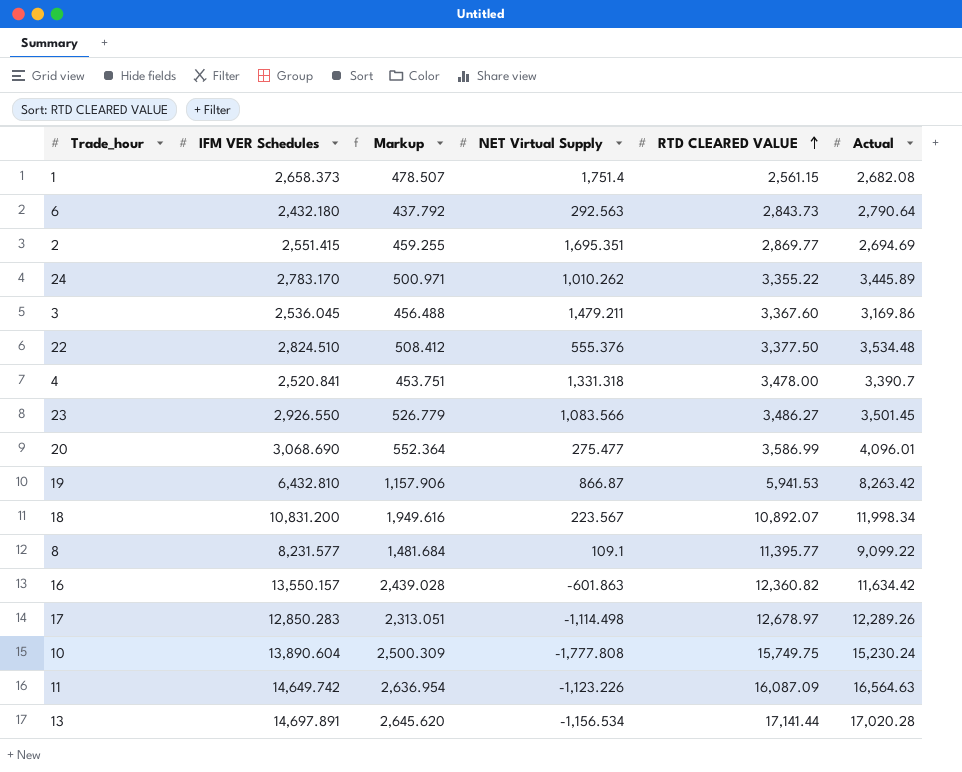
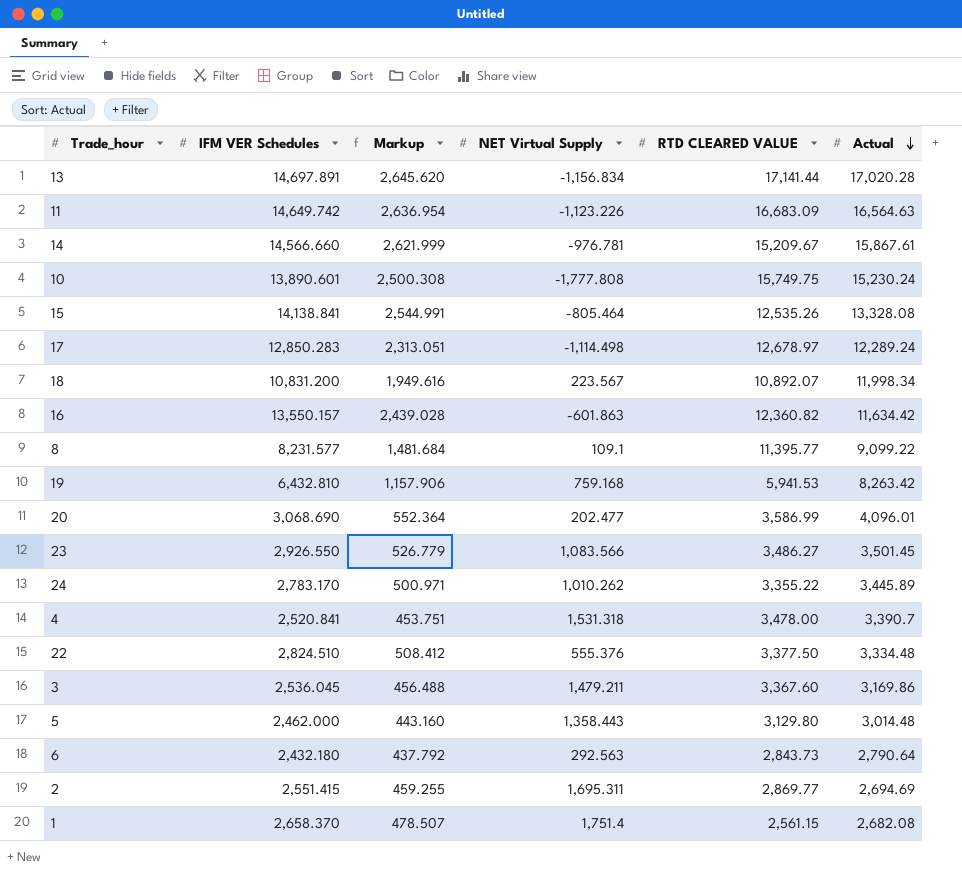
row order: RTD CLEARED VALUE ascending -> Actual descending
13 | NET Virtual Supply: -1,156.534 -> -1,156.834
11 | RTD CLEARED VALUE: 16,087.09 -> 16,683.09
row 14: none -> 14,566.660 | 2,621.999 | -976.781 | 15,209.67 | 15,867.61
10 | IFM VER Schedules: 13,890.604 -> 13,890.601
10 | Markup: 2,500.309 -> 2,500.308
row 15: none -> 14,138.841 | 2,544.991 | -805.464 | 12,535.26 | 13,328.08
17 | Actual: 12,289.26 -> 12,289.24
19 | NET Virtual Supply: 866.87 -> 759.168
20 | NET Virtual Supply: 275.477 -> 202.477
4 | NET Virtual Supply: 1,331.318 -> 1,531.318
22 | Actual: 3,534.48 -> 3,334.48
row 5: none -> 2,462.000 | 443.160 | 1,358.443 | 3,129.80 | 3,014.48
2 | NET Virtual Supply: 1,695.351 -> 1,695.311
1 | IFM VER Schedules: 2,658.373 -> 2,658.370

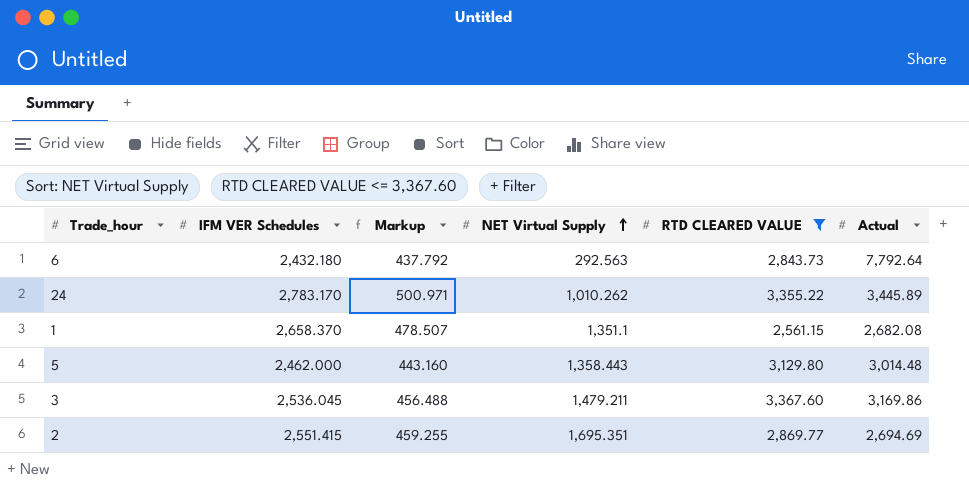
filter: none -> RTD CLEARED VALUE <= 3,367.60
row order: Actual descending -> NET Virtual Supply ascending
6 | Actual: 2,790.64 -> 7,792.64
1 | NET Virtual Supply: 1,751.4 -> 1,351.1
2 | NET Virtual Supply: 1,695.311 -> 1,695.351

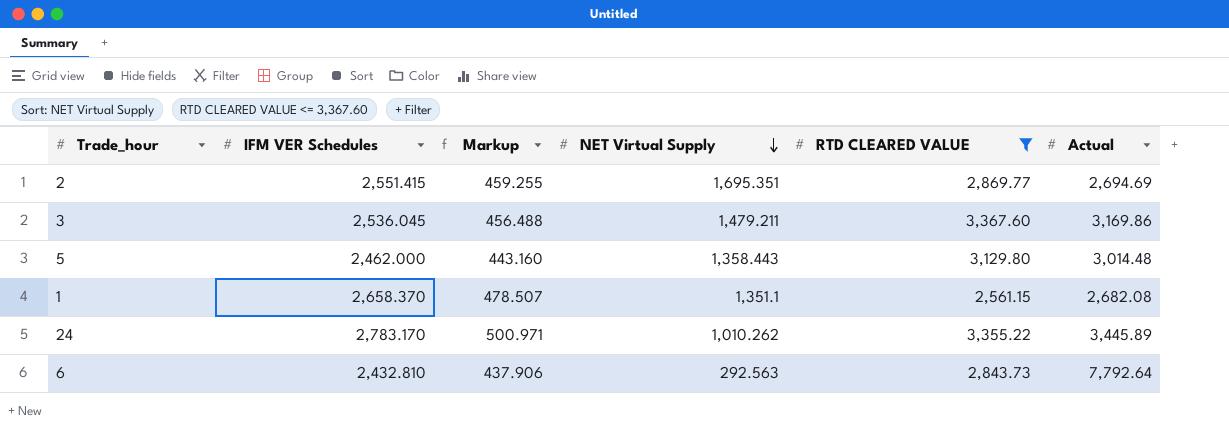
row order: NET Virtual Supply ascending -> NET Virtual Supply descending
6 | IFM VER Schedules: 2,432.180 -> 2,432.810
6 | Markup: 437.792 -> 437.906

